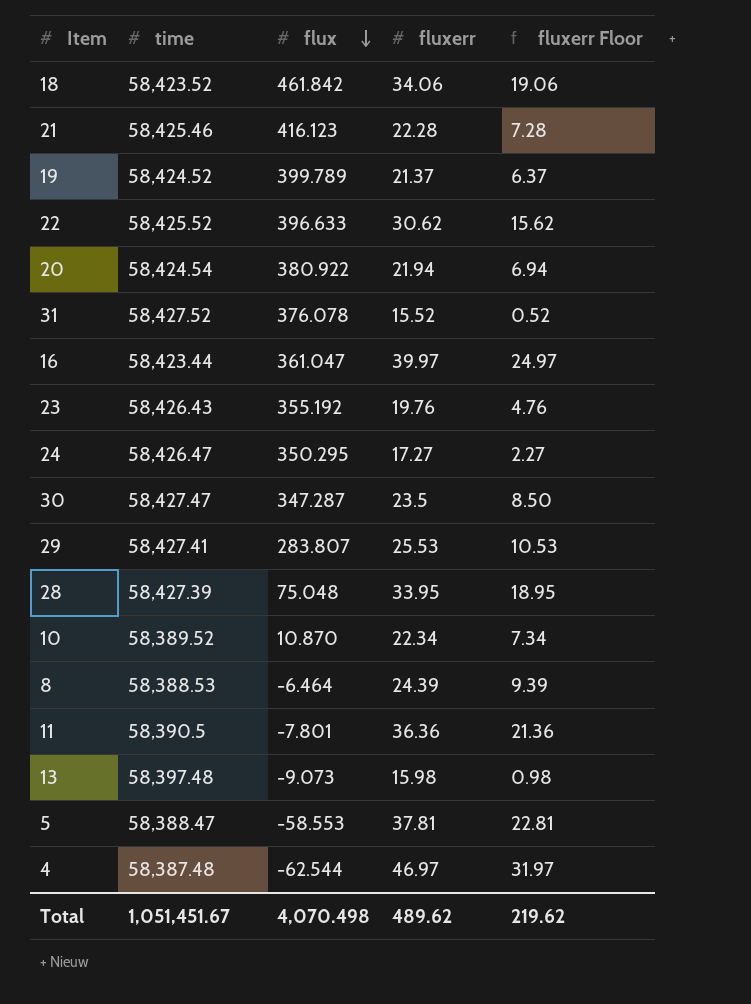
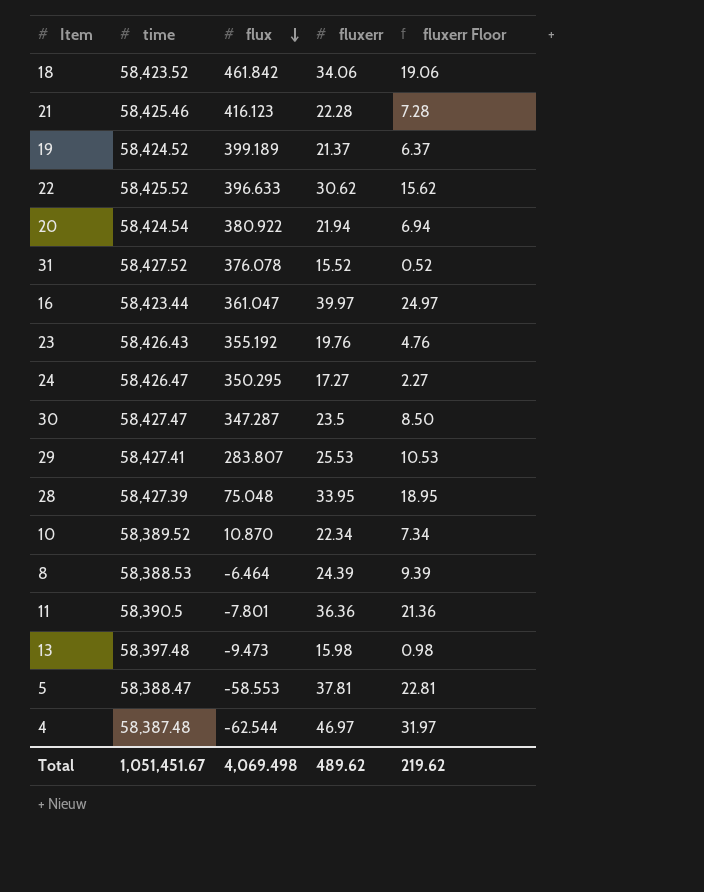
19 | flux: 399.789 -> 399.189
13 | flux: -9.073 -> -9.473
Total | flux: 4,070.498 -> 4,069.498

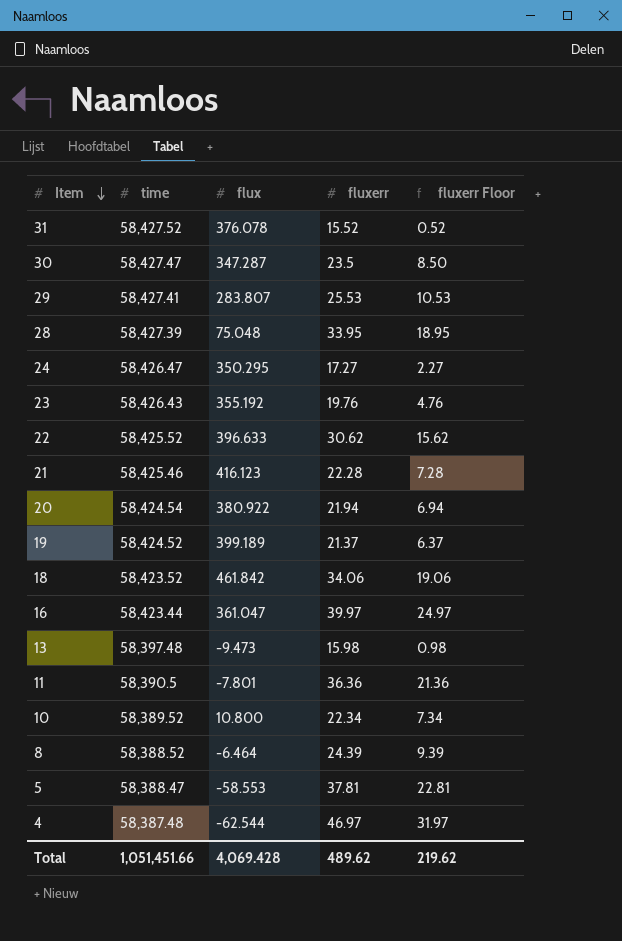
row order: flux descending -> Item descending
10 | flux: 10.870 -> 10.800
8 | time: 58,388.53 -> 58,388.52
Total | time: 1,051,451.67 -> 1,051,451.66
Total | flux: 4,069.498 -> 4,069.428

